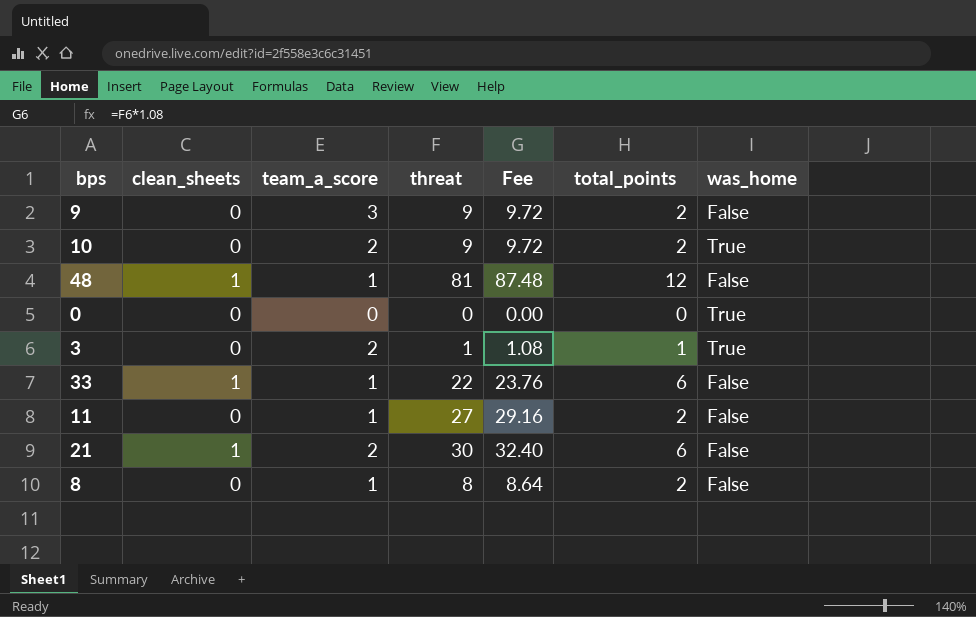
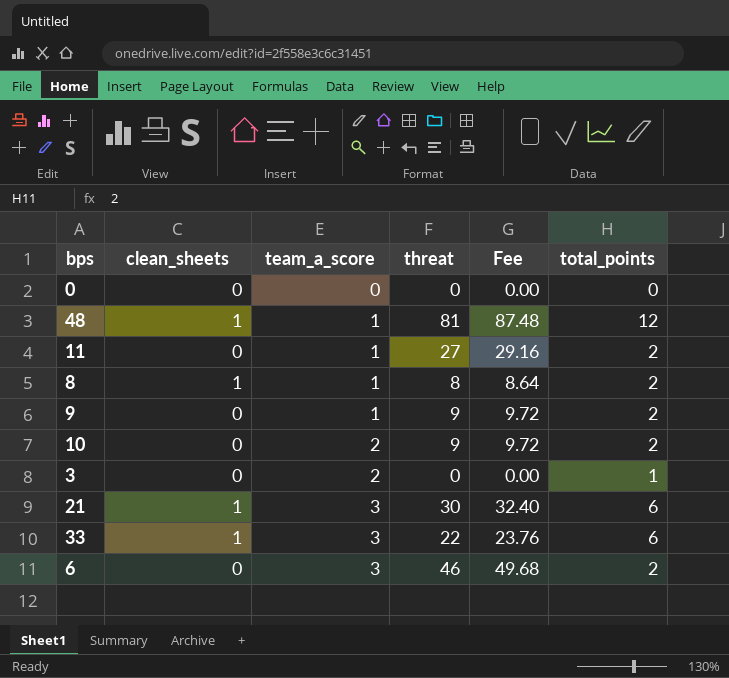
row order: none -> team_a_score ascending
column was_home | position: 7 -> none
8 | clean_sheets: 0 -> 1
9 | team_a_score: 3 -> 1
3 | threat: 1 -> 0
3 | Fee: 1.08 -> 0.00
21 | team_a_score: 2 -> 3
33 | team_a_score: 1 -> 3
row 6: none -> 0 | 3 | 46 | 49.68 | 2

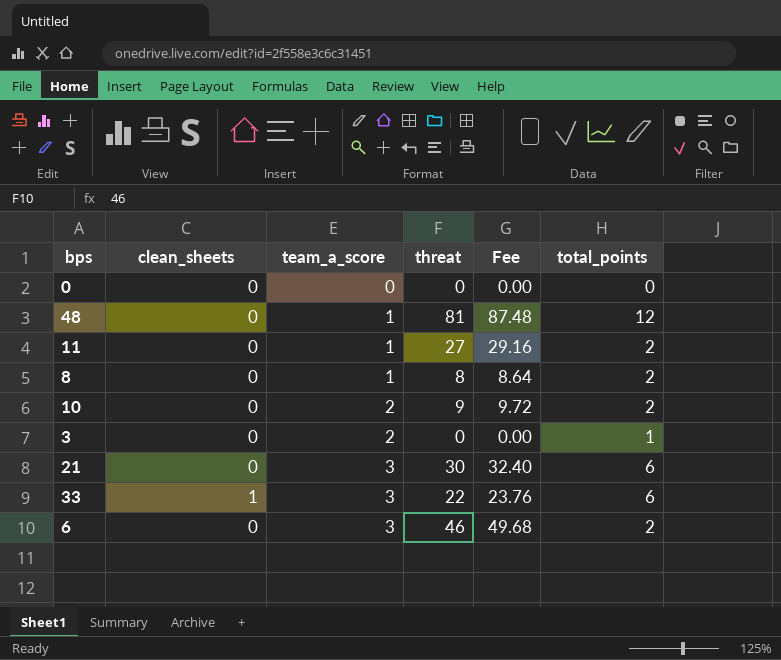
row 9: 0 | 1 | 9 | 9.72 | 2 -> none
48 | clean_sheets: 1 -> 0
8 | clean_sheets: 1 -> 0
21 | clean_sheets: 1 -> 0

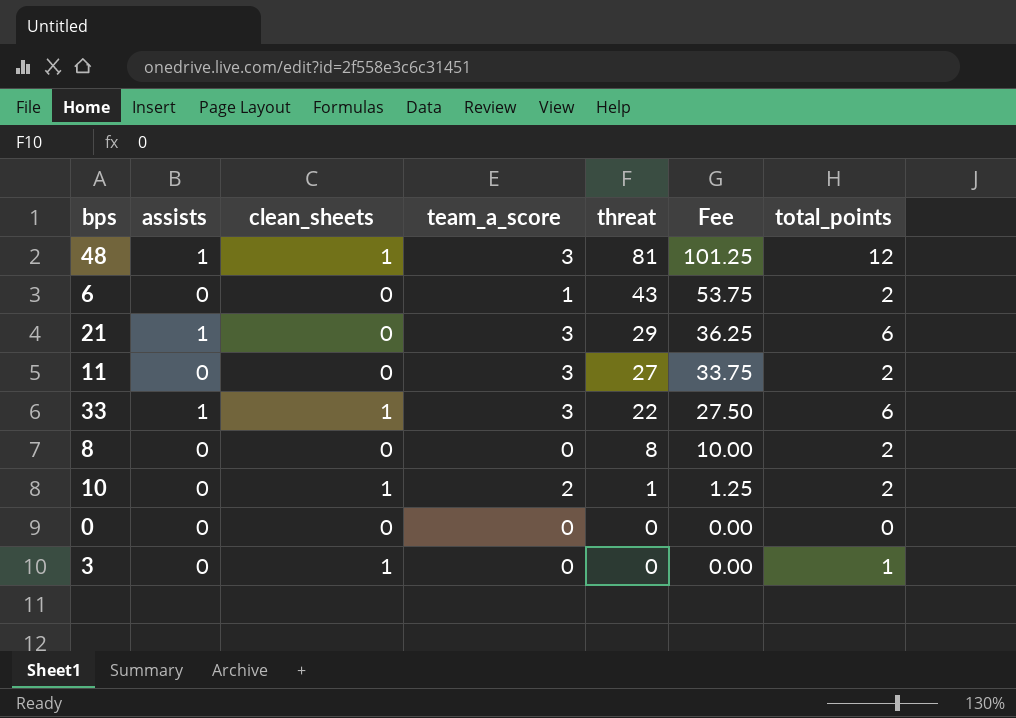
row order: team_a_score ascending -> threat descending
column assists | position: none -> 2
column Fee | formula: [threat] * 1.08 -> [threat] * 1.25
48 | clean_sheets: 0 -> 1
48 | team_a_score: 1 -> 3
6 | team_a_score: 3 -> 1
6 | threat: 46 -> 43
21 | threat: 30 -> 29
11 | team_a_score: 1 -> 3
8 | team_a_score: 1 -> 0
10 | clean_sheets: 0 -> 1
10 | threat: 9 -> 1
3 | clean_sheets: 0 -> 1
3 | team_a_score: 2 -> 0

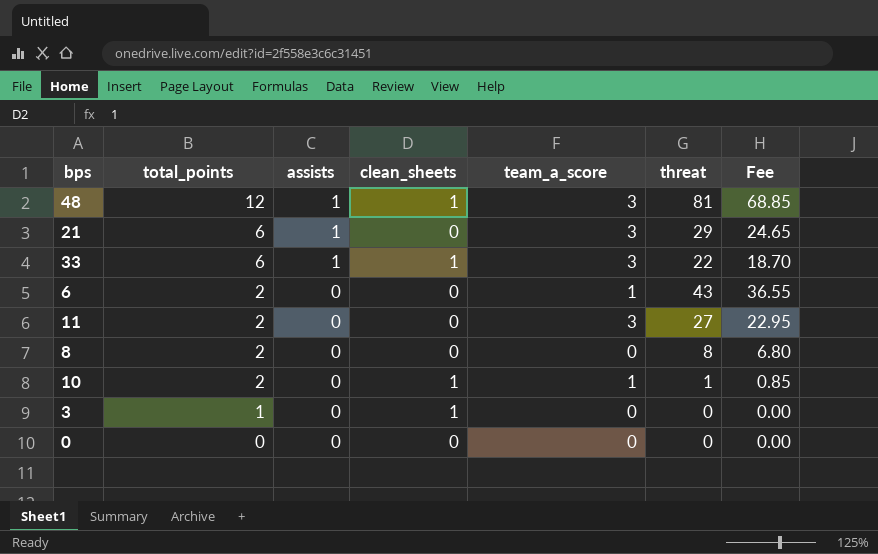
row order: threat descending -> total_points descending
column total_points | position: 7 -> 2
column Fee | formula: [threat] * 1.25 -> [threat] * 0.85
10 | team_a_score: 2 -> 1

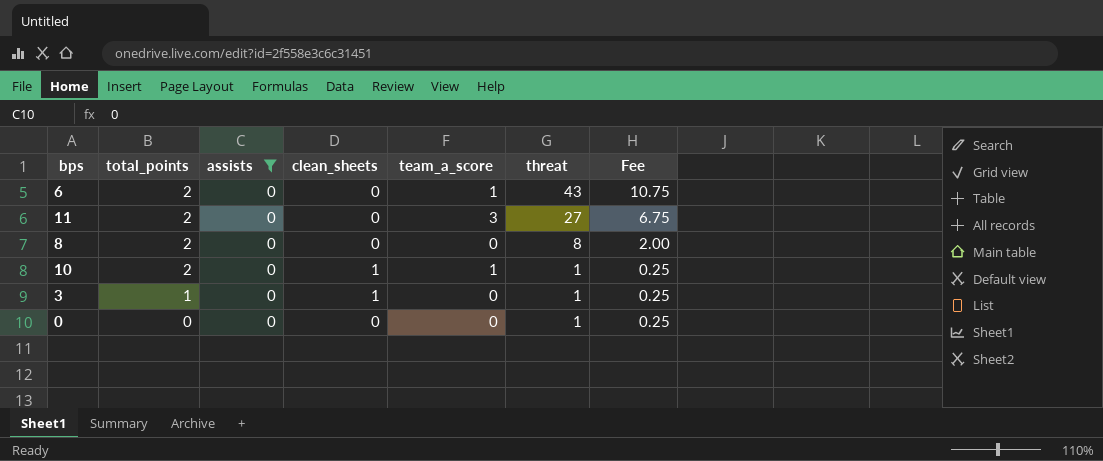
filter: none -> assists = 0
column Fee | formula: [threat] * 0.85 -> [threat] * 0.25
3 | threat: 0 -> 1
0 | threat: 0 -> 1

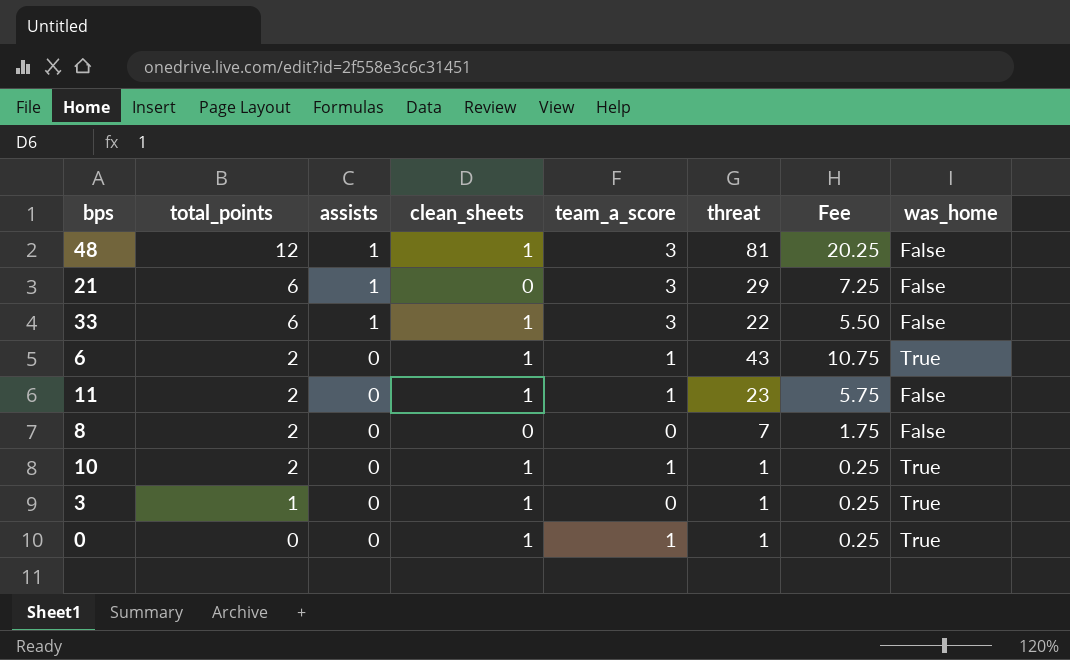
filter: assists = 0 -> none
column was_home | position: none -> 8
6 | clean_sheets: 0 -> 1
11 | clean_sheets: 0 -> 1
11 | team_a_score: 3 -> 1
11 | threat: 27 -> 23
11 | Fee: 6.75 -> 5.75
8 | threat: 8 -> 7
8 | Fee: 2.00 -> 1.75
0 | clean_sheets: 0 -> 1
0 | team_a_score: 0 -> 1

